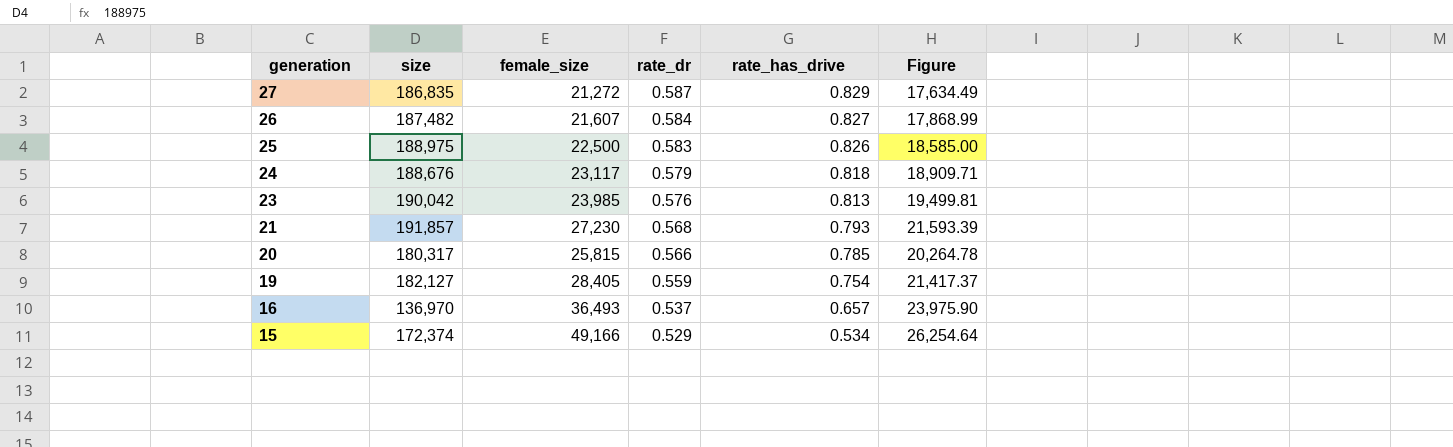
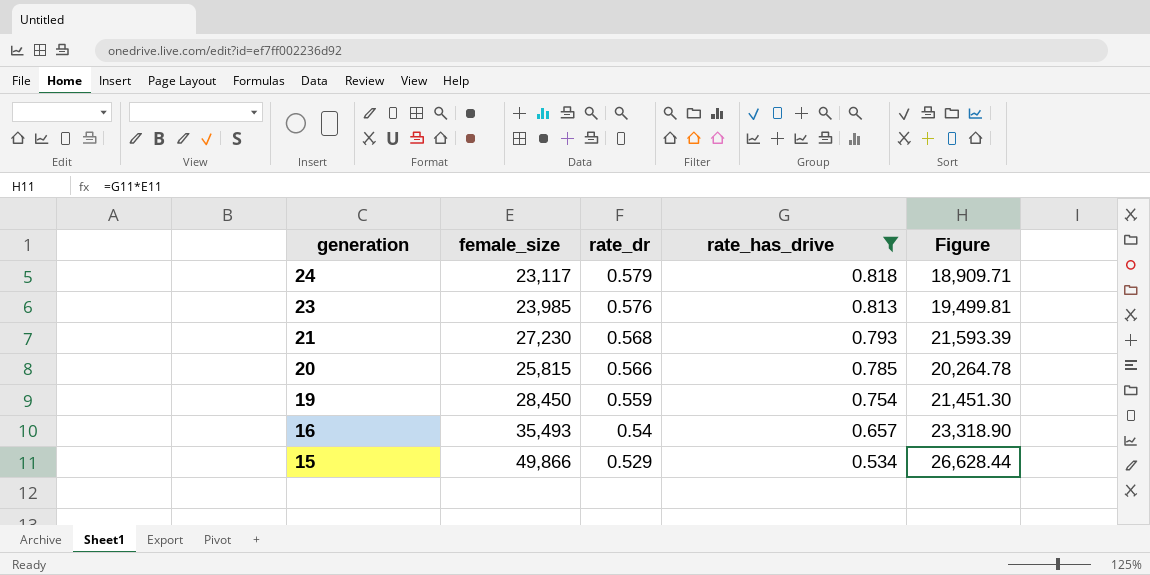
filter: none -> rate_has_drive <= 0.818
column size | position: 2 -> none
19 | female_size: 28,405 -> 28,450
19 | Figure: 21,417.37 -> 21,451.30
16 | female_size: 36,493 -> 35,493
16 | rate_dr: 0.537 -> 0.54
16 | Figure: 23,975.90 -> 23,318.90
15 | female_size: 49,166 -> 49,866
15 | Figure: 26,254.64 -> 26,628.44

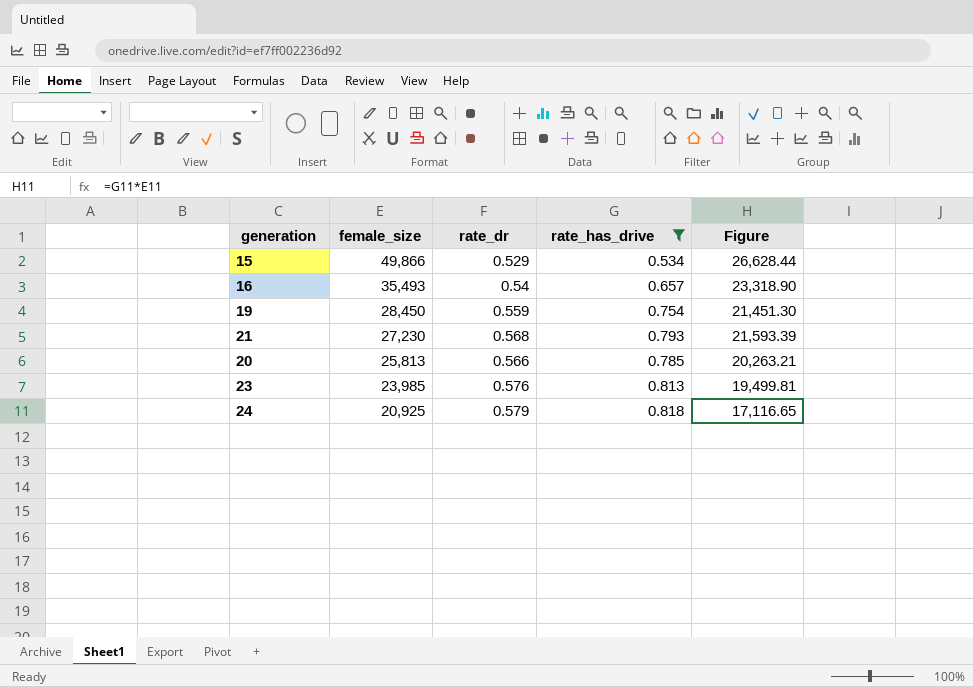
row order: generation descending -> female_size descending
20 | female_size: 25,815 -> 25,813
20 | Figure: 20,264.78 -> 20,263.21
24 | female_size: 23,117 -> 20,925
24 | Figure: 18,909.71 -> 17,116.65

